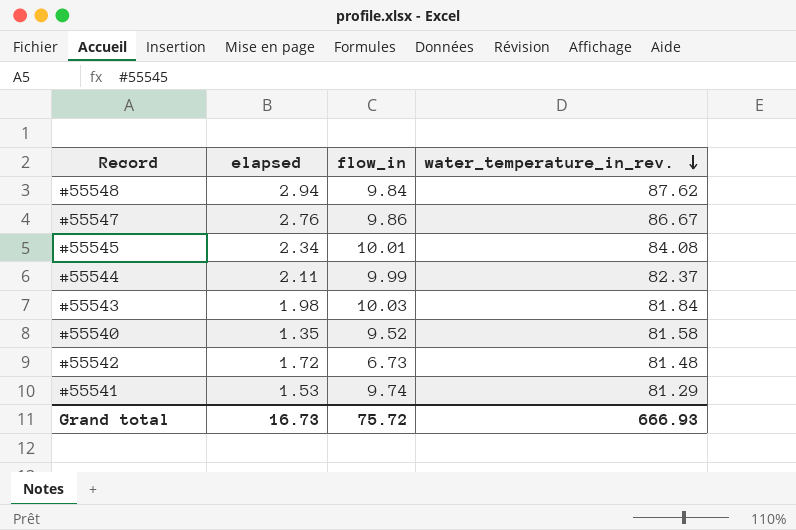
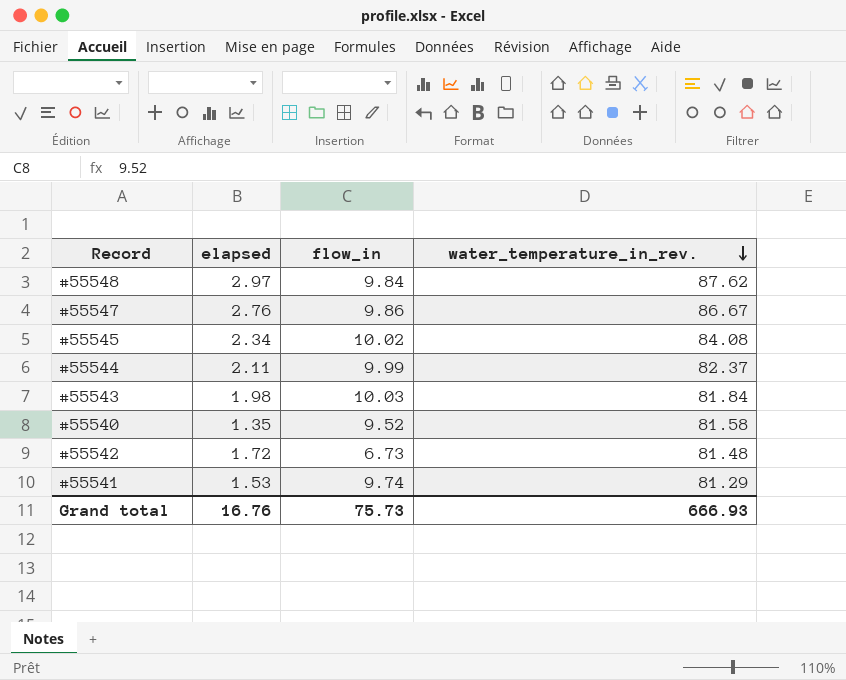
#55548 | elapsed: 2.94 -> 2.97
#55545 | flow_in: 10.01 -> 10.02
Grand total | elapsed: 16.73 -> 16.76
Grand total | flow_in: 75.72 -> 75.73

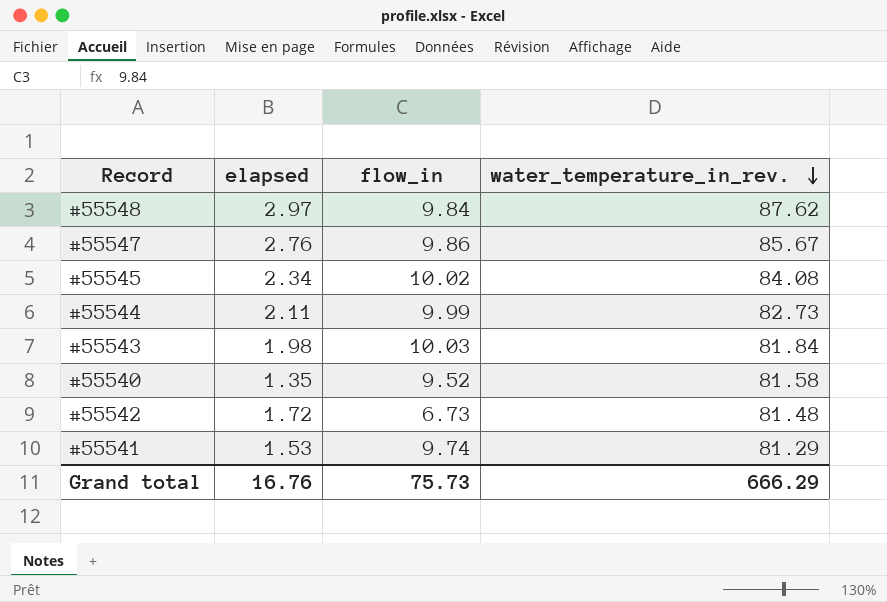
#55547 | water_temperature_in_rev.: 86.67 -> 85.67
#55544 | water_temperature_in_rev.: 82.37 -> 82.73
Grand total | water_temperature_in_rev.: 666.93 -> 666.29

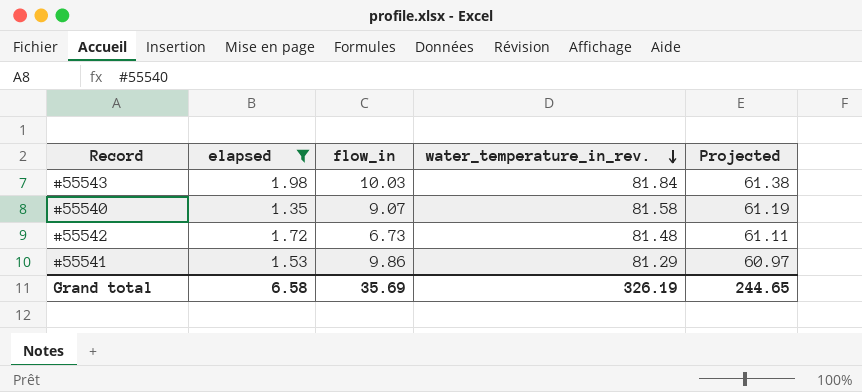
filter: none -> elapsed <= 1.98
column Projected | formula: none -> [water_temperature_in_rev.] * 0.75
#55540 | flow_in: 9.52 -> 9.07
#55541 | flow_in: 9.74 -> 9.86
Grand total | elapsed: 16.76 -> 6.58
Grand total | flow_in: 75.73 -> 35.69
Grand total | water_temperature_in_rev.: 666.29 -> 326.19

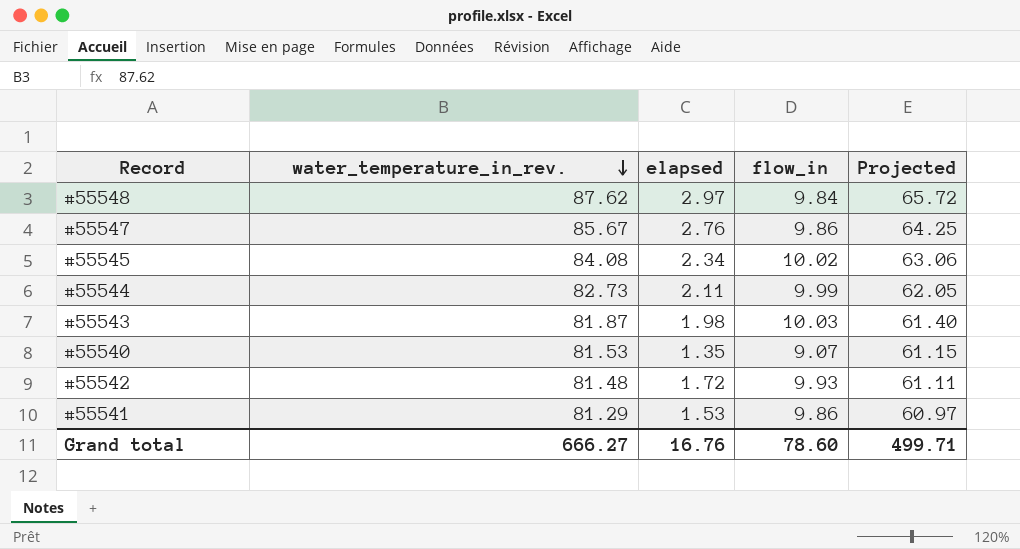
filter: elapsed <= 1.98 -> none
column water_temperature_in_rev. | position: 4 -> 2
#55543 | water_temperature_in_rev.: 81.84 -> 81.87
#55543 | Projected: 61.38 -> 61.40
#55540 | water_temperature_in_rev.: 81.58 -> 81.53
#55540 | Projected: 61.19 -> 61.15
#55542 | flow_in: 6.73 -> 9.93
Grand total | water_temperature_in_rev.: 326.19 -> 666.27
Grand total | elapsed: 6.58 -> 16.76
Grand total | flow_in: 35.69 -> 78.60
Grand total | Projected: 244.65 -> 499.71

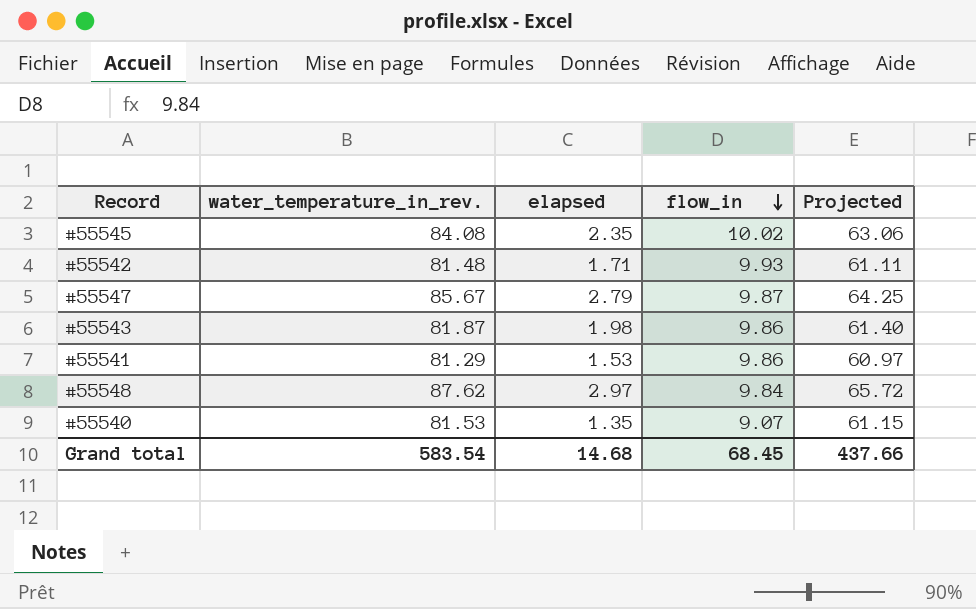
row order: water_temperature_in_rev. descending -> flow_in descending
row #55544: 82.73 | 2.11 | 9.99 | 62.05 -> none
#55545 | elapsed: 2.34 -> 2.35
#55542 | elapsed: 1.72 -> 1.71
#55547 | elapsed: 2.76 -> 2.79
#55547 | flow_in: 9.86 -> 9.87
#55543 | flow_in: 10.03 -> 9.86
Grand total | water_temperature_in_rev.: 666.27 -> 583.54
Grand total | elapsed: 16.76 -> 14.68
Grand total | flow_in: 78.60 -> 68.45
Grand total | Projected: 499.71 -> 437.66

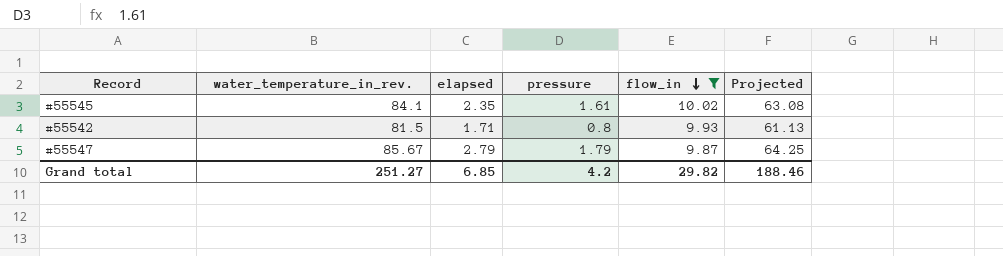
filter: none -> flow_in >= 9.87
column pressure | position: none -> 4
#55545 | water_temperature_in_rev.: 84.08 -> 84.1
#55545 | Projected: 63.06 -> 63.08
#55542 | water_temperature_in_rev.: 81.48 -> 81.5
#55542 | Projected: 61.11 -> 61.13
Grand total | water_temperature_in_rev.: 583.54 -> 251.27
Grand total | elapsed: 14.68 -> 6.85
Grand total | flow_in: 68.45 -> 29.82
Grand total | Projected: 437.66 -> 188.46

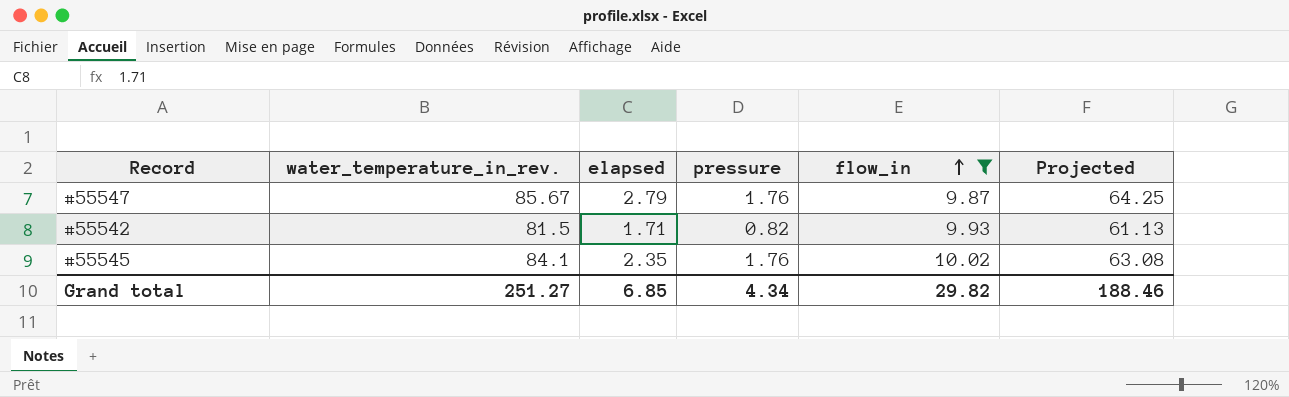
row order: flow_in descending -> flow_in ascending
#55547 | pressure: 1.79 -> 1.76
#55542 | pressure: 0.8 -> 0.82
#55545 | pressure: 1.61 -> 1.76
Grand total | pressure: 4.2 -> 4.34

